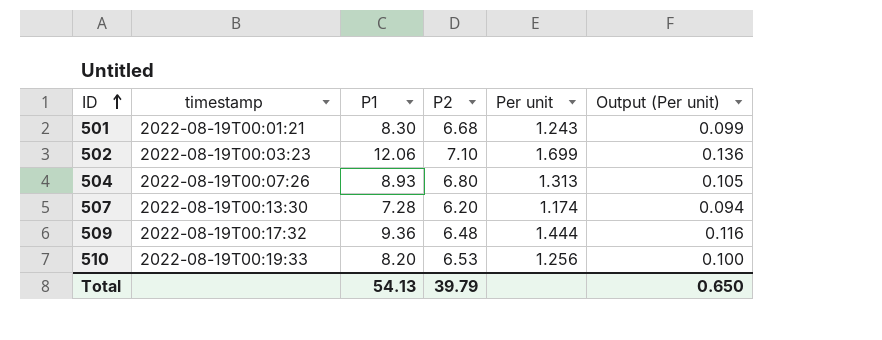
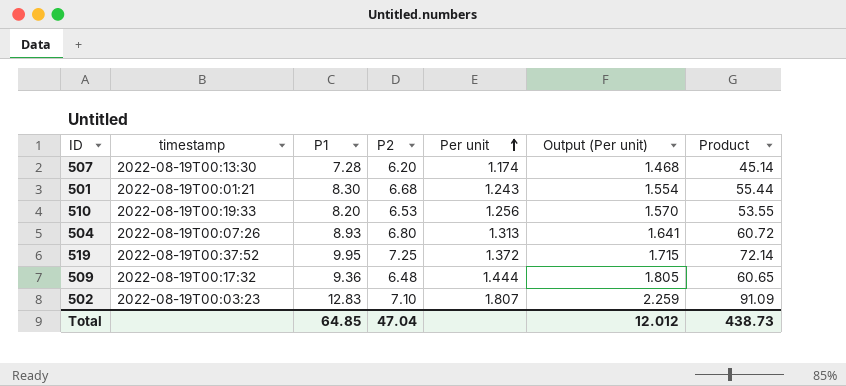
row order: ID ascending -> Per unit ascending
column Output (Per unit) | formula: [Per unit] * 0.08 -> [Per unit] * 1.25
column Product | formula: none -> [P1] * [P2]
row 519: none -> 2022-08-19T00:37:52 | 9.95 | 7.25 | 1.372 | 1.715 | 72.14
502 | P1: 12.06 -> 12.83
502 | Per unit: 1.699 -> 1.807
Total | P1: 54.13 -> 64.85
Total | P2: 39.79 -> 47.04
Total | Output (Per unit): 0.650 -> 12.012

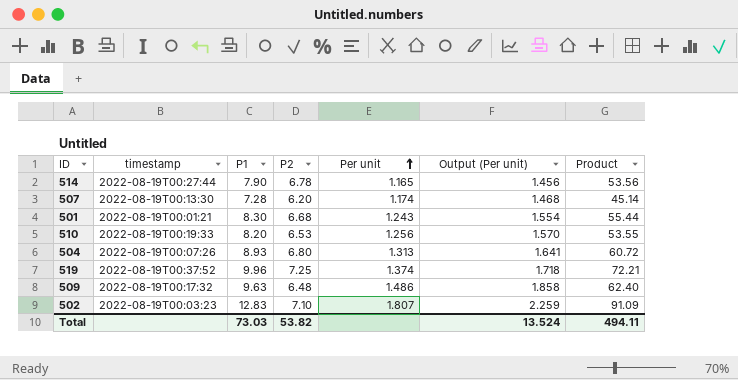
row 514: none -> 2022-08-19T00:27:44 | 7.90 | 6.78 | 1.165 | 1.456 | 53.56
519 | P1: 9.95 -> 9.96
519 | Per unit: 1.372 -> 1.374
519 | Output (Per unit): 1.715 -> 1.718
519 | Product: 72.14 -> 72.21
509 | P1: 9.36 -> 9.63
509 | Per unit: 1.444 -> 1.486
509 | Output (Per unit): 1.805 -> 1.858
509 | Product: 60.65 -> 62.40
Total | P1: 64.85 -> 73.03
Total | P2: 47.04 -> 53.82
Total | Output (Per unit): 12.012 -> 13.524
Total | Product: 438.73 -> 494.11

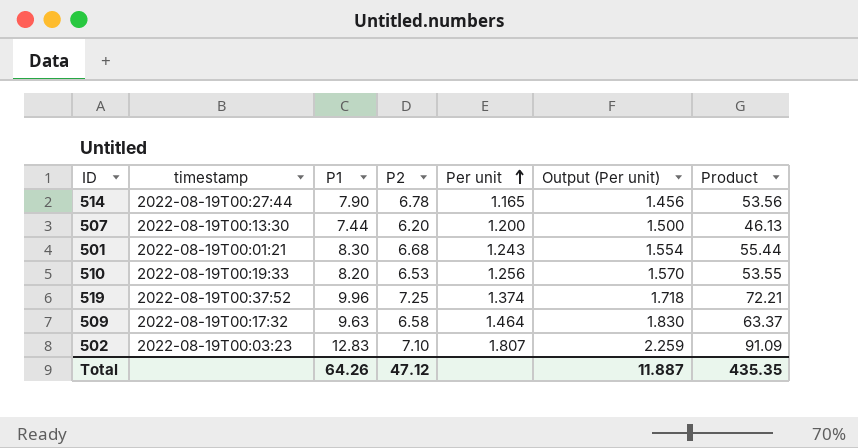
row 504: 2022-08-19T00:07:26 | 8.93 | 6.80 | 1.313 | 1.641 | 60.72 -> none
507 | P1: 7.28 -> 7.44
507 | Per unit: 1.174 -> 1.200
507 | Output (Per unit): 1.468 -> 1.500
507 | Product: 45.14 -> 46.13
509 | P2: 6.48 -> 6.58
509 | Per unit: 1.486 -> 1.464
509 | Output (Per unit): 1.858 -> 1.830
509 | Product: 62.40 -> 63.37
Total | P1: 73.03 -> 64.26
Total | P2: 53.82 -> 47.12
Total | Output (Per unit): 13.524 -> 11.887
Total | Product: 494.11 -> 435.35

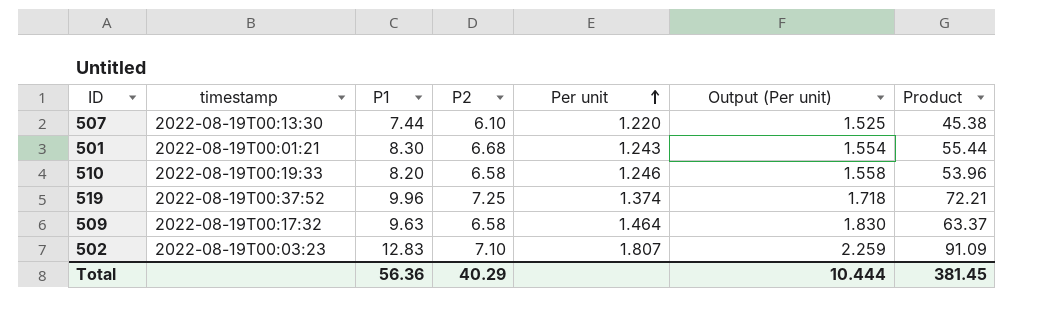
row 514: 2022-08-19T00:27:44 | 7.90 | 6.78 | 1.165 | 1.456 | 53.56 -> none
507 | P2: 6.20 -> 6.10
507 | Per unit: 1.200 -> 1.220
507 | Output (Per unit): 1.500 -> 1.525
507 | Product: 46.13 -> 45.38
510 | P2: 6.53 -> 6.58
510 | Per unit: 1.256 -> 1.246
510 | Output (Per unit): 1.570 -> 1.558
510 | Product: 53.55 -> 53.96
Total | P1: 64.26 -> 56.36
Total | P2: 47.12 -> 40.29
Total | Output (Per unit): 11.887 -> 10.444
Total | Product: 435.35 -> 381.45

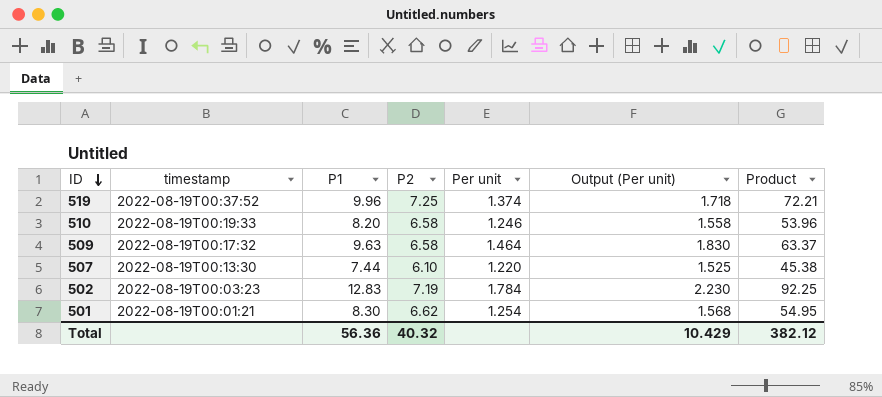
row order: Per unit ascending -> ID descending
502 | P2: 7.10 -> 7.19
502 | Per unit: 1.807 -> 1.784
502 | Output (Per unit): 2.259 -> 2.230
502 | Product: 91.09 -> 92.25
501 | P2: 6.68 -> 6.62
501 | Per unit: 1.243 -> 1.254
501 | Output (Per unit): 1.554 -> 1.568
501 | Product: 55.44 -> 54.95
Total | P2: 40.29 -> 40.32
Total | Output (Per unit): 10.444 -> 10.429
Total | Product: 381.45 -> 382.12

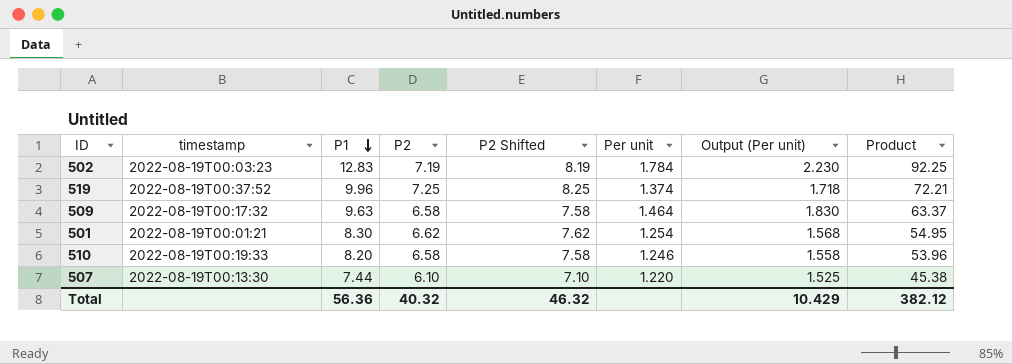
row order: ID descending -> P1 descending
column P2 Shifted | formula: none -> [P2] + 1

